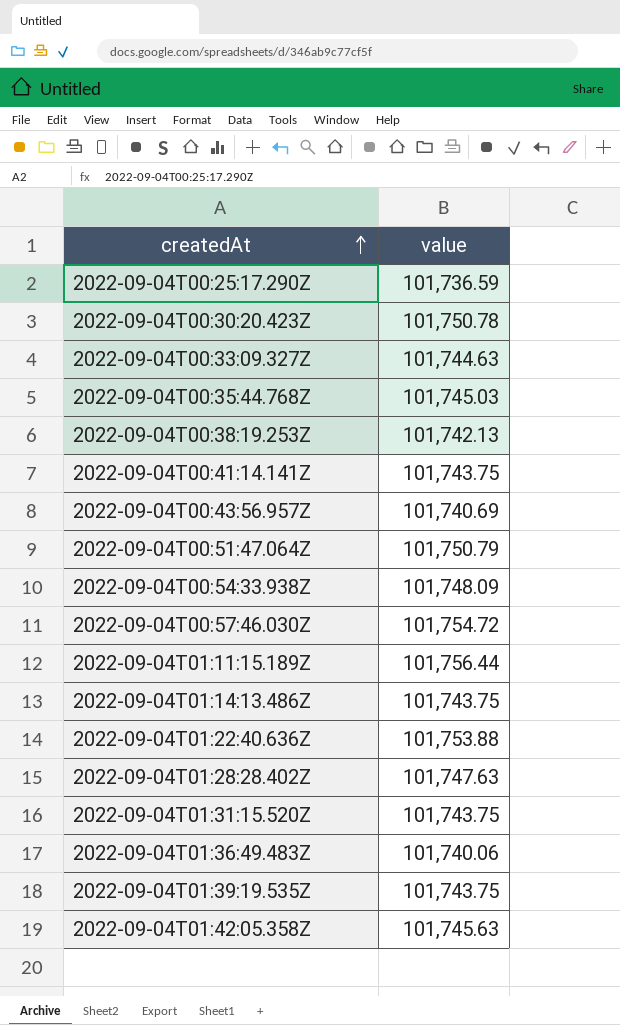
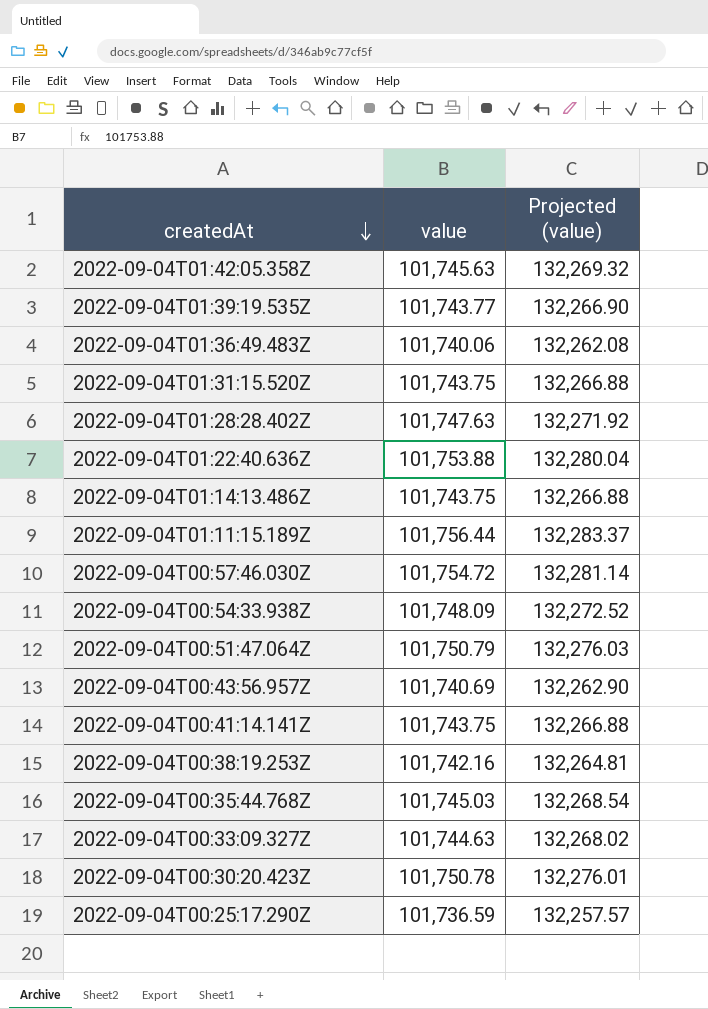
row order: createdAt ascending -> createdAt descending
column Projected (value) | formula: none -> [value] * 1.3
2022-09-04T01:39:19.535Z | value: 101,743.75 -> 101,743.77
2022-09-04T00:38:19.253Z | value: 101,742.13 -> 101,742.16

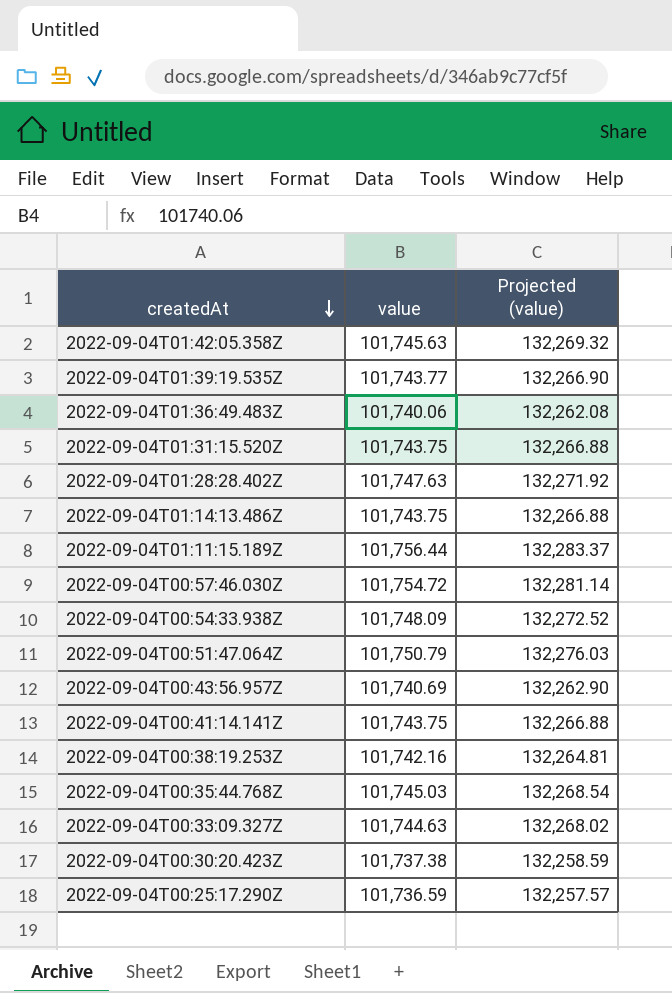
row 2022-09-04T01:22:40.636Z: 101,753.88 | 132,280.04 -> none
2022-09-04T00:30:20.423Z | value: 101,750.78 -> 101,737.38
2022-09-04T00:30:20.423Z | Projected (value): 132,276.01 -> 132,258.59

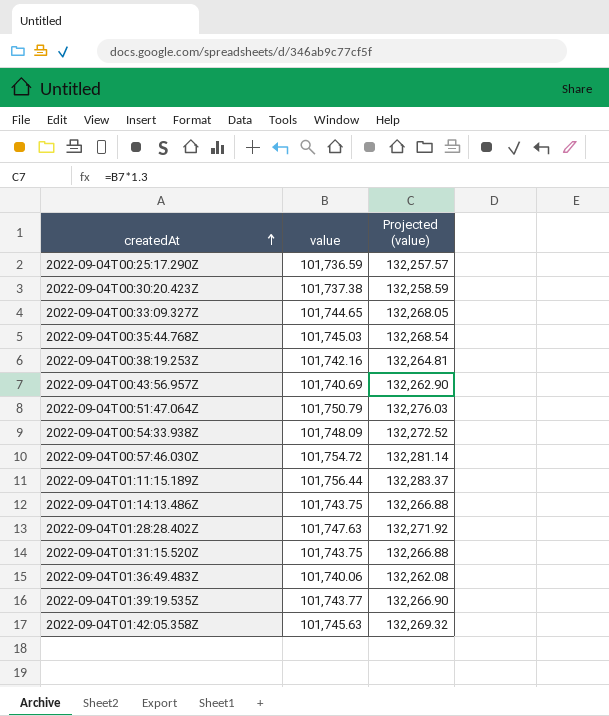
row order: createdAt descending -> createdAt ascending
row 2022-09-04T00:41:14.141Z: 101,743.75 | 132,266.88 -> none
2022-09-04T00:33:09.327Z | value: 101,744.63 -> 101,744.65
2022-09-04T00:33:09.327Z | Projected (value): 132,268.02 -> 132,268.05

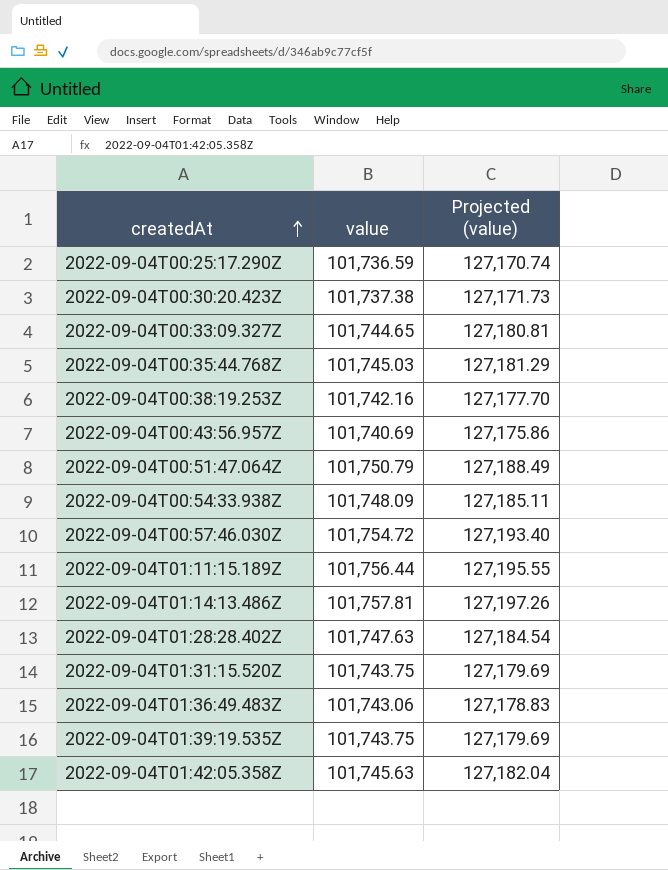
column Projected (value) | formula: [value] * 1.3 -> [value] * 1.25
2022-09-04T01:14:13.486Z | value: 101,743.75 -> 101,757.81
2022-09-04T01:36:49.483Z | value: 101,740.06 -> 101,743.06
2022-09-04T01:39:19.535Z | value: 101,743.77 -> 101,743.75

